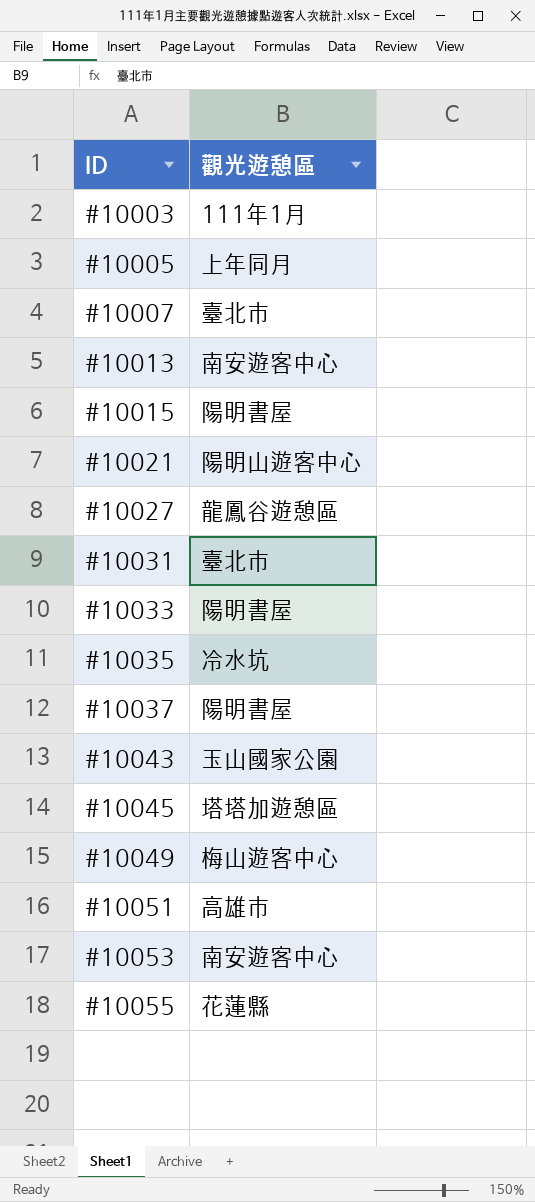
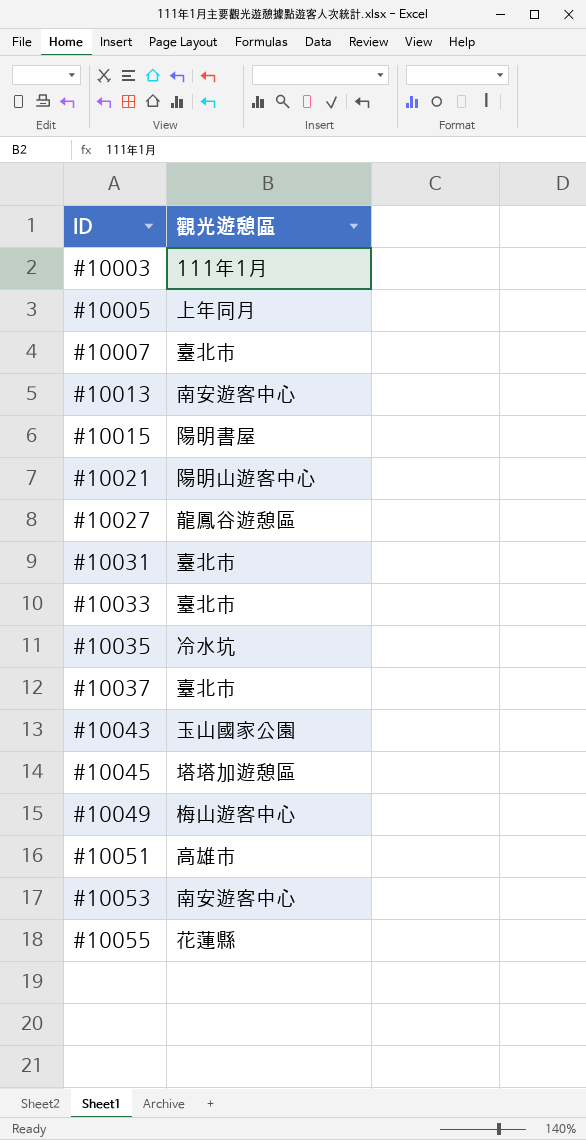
#10033 | 觀光遊憩區: 陽明書屋 -> 臺北市
#10037 | 觀光遊憩區: 陽明書屋 -> 臺北市

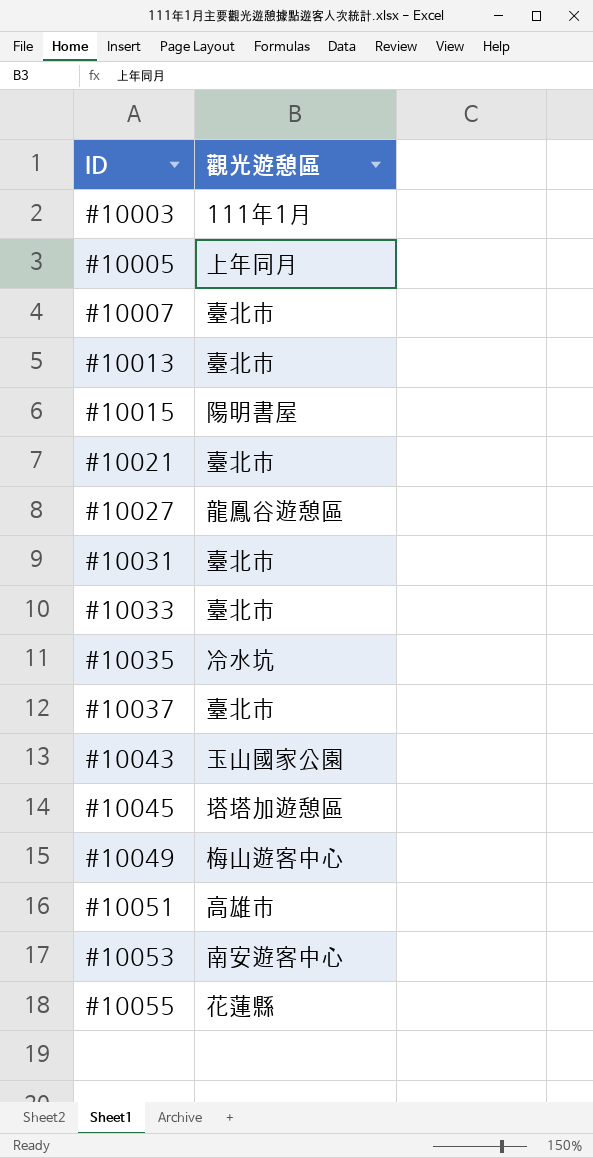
#10013 | 觀光遊憩區: 南安遊客中心 -> 臺北市
#10021 | 觀光遊憩區: 陽明山遊客中心 -> 臺北市

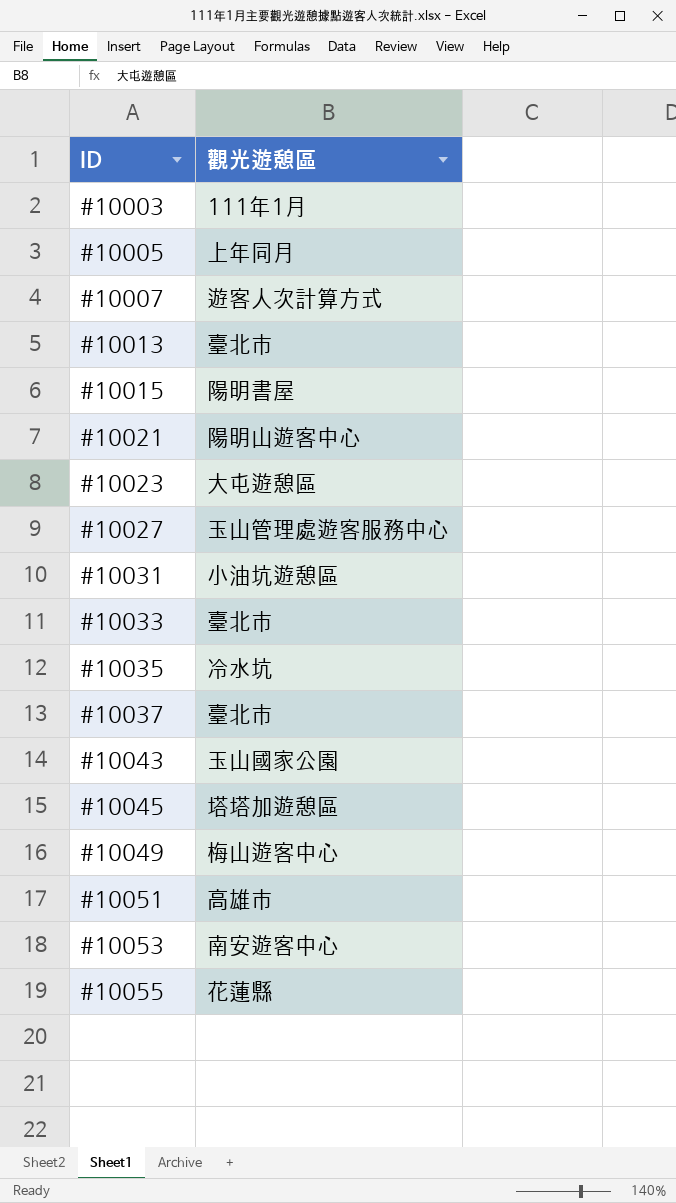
#10007 | 觀光遊憩區: 臺北市 -> 遊客人次計算方式
#10021 | 觀光遊憩區: 臺北市 -> 陽明山遊客中心
row #10023: none -> 大屯遊憩區
#10027 | 觀光遊憩區: 龍鳳谷遊憩區 -> 玉山管理處遊客服務中心
#10031 | 觀光遊憩區: 臺北市 -> 小油坑遊憩區

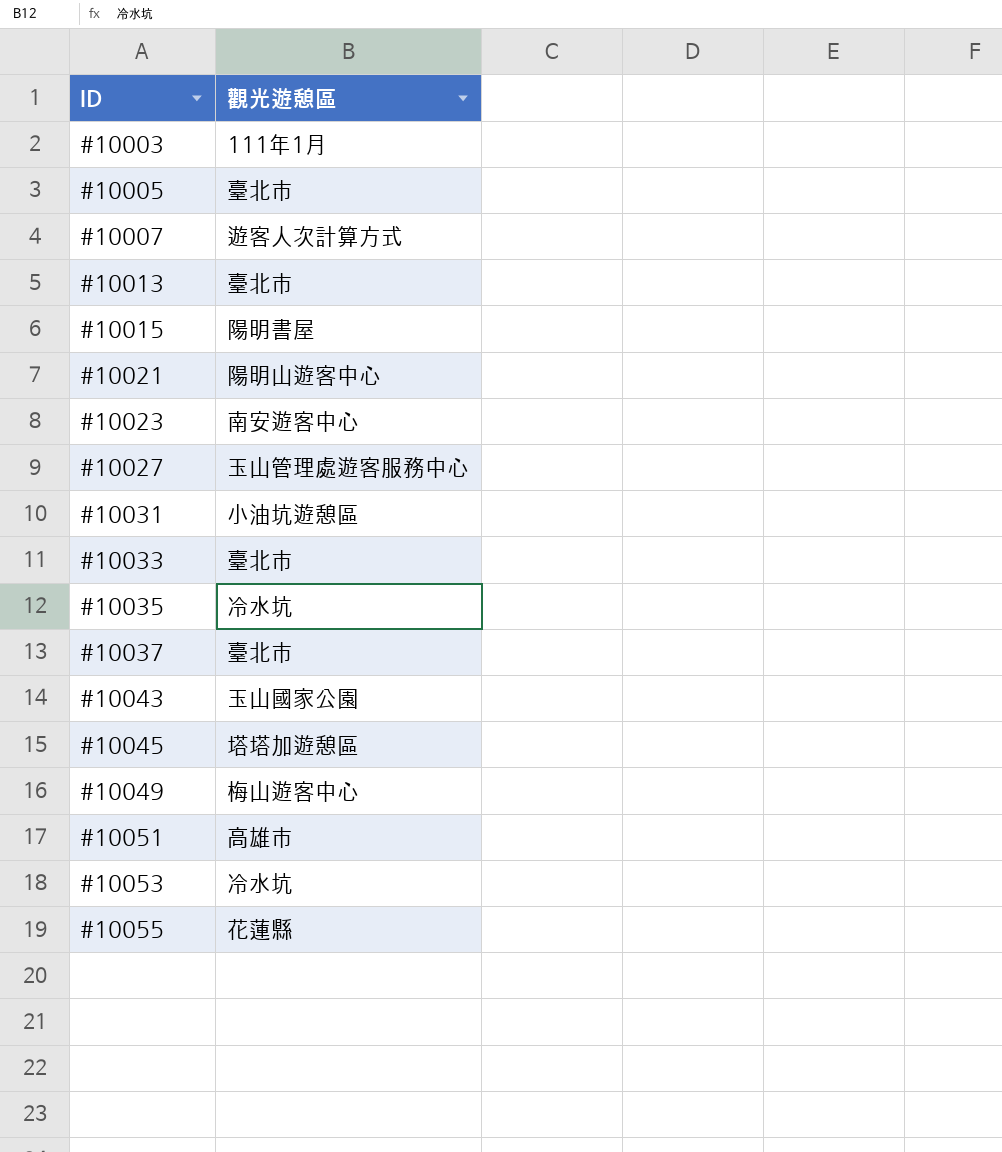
#10005 | 觀光遊憩區: 上年同月 -> 臺北市
#10023 | 觀光遊憩區: 大屯遊憩區 -> 南安遊客中心
#10053 | 觀光遊憩區: 南安遊客中心 -> 冷水坑

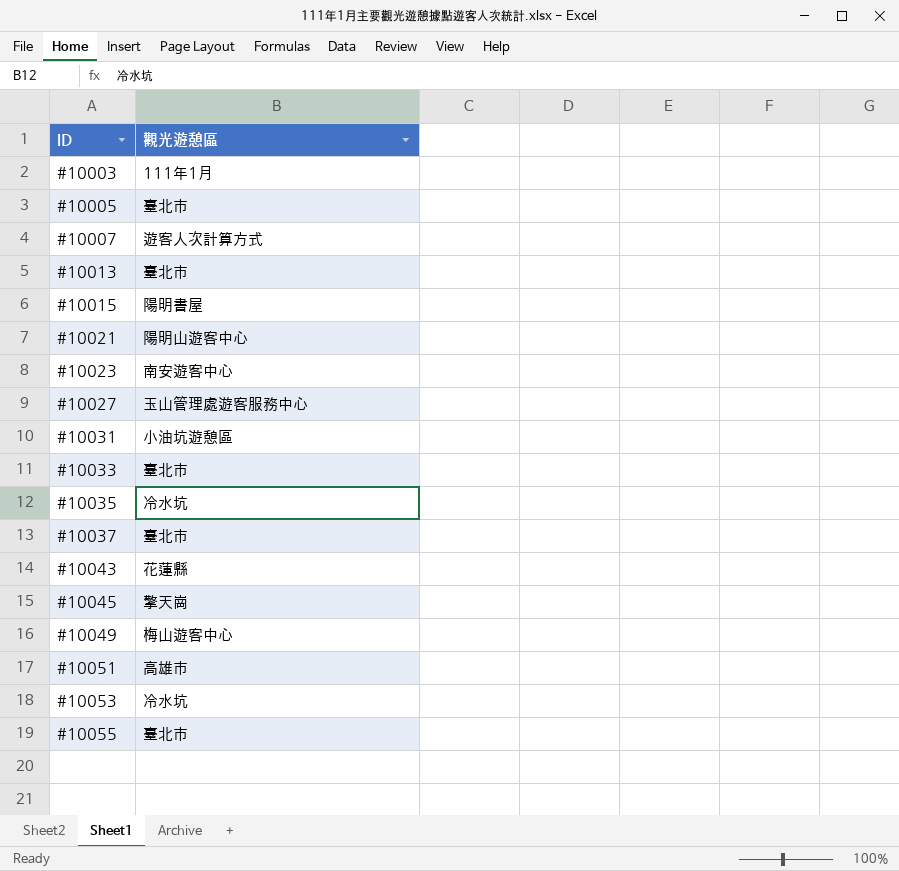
#10043 | 觀光遊憩區: 玉山國家公園 -> 花蓮縣
#10045 | 觀光遊憩區: 塔塔加遊憩區 -> 擎天崗
#10055 | 觀光遊憩區: 花蓮縣 -> 臺北市

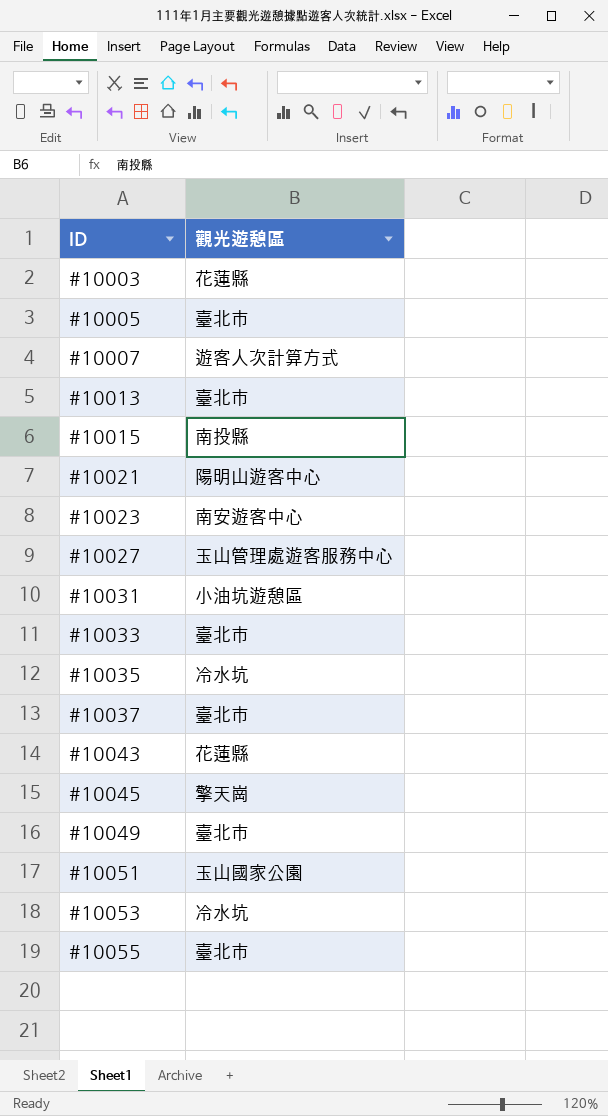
#10003 | 觀光遊憩區: 111年1月 -> 花蓮縣
#10015 | 觀光遊憩區: 陽明書屋 -> 南投縣
#10049 | 觀光遊憩區: 梅山遊客中心 -> 臺北市
#10051 | 觀光遊憩區: 高雄市 -> 玉山國家公園

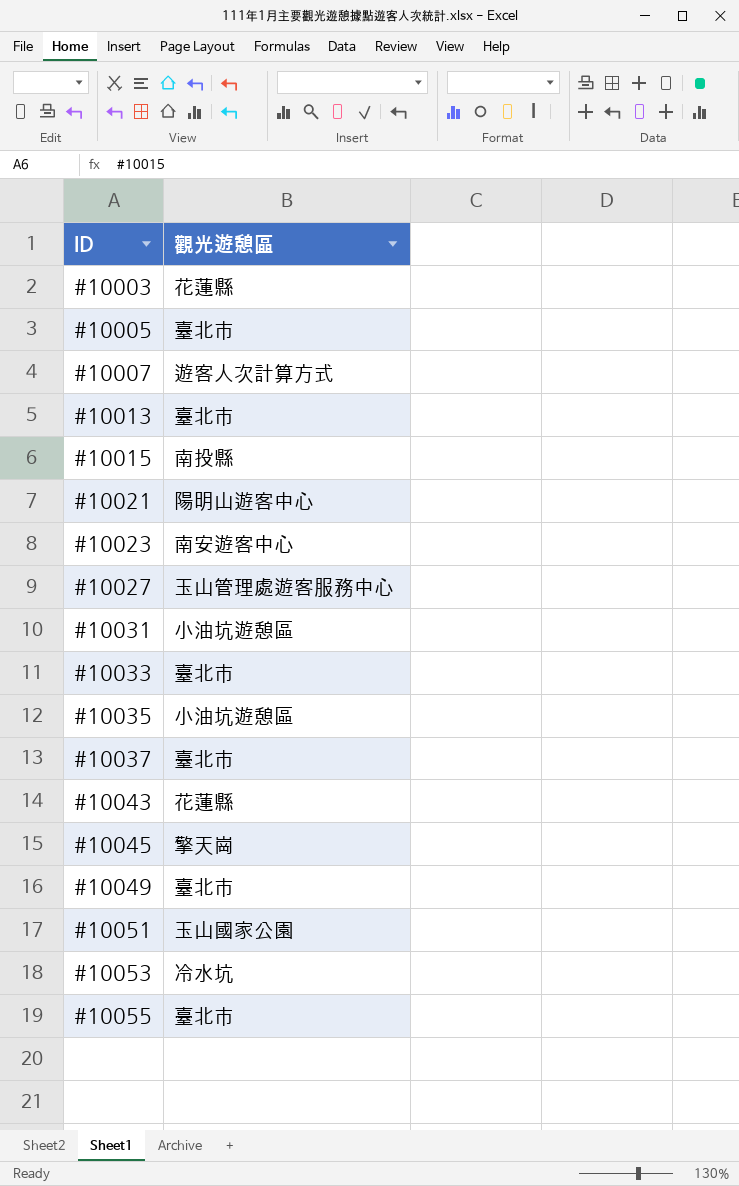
#10035 | 觀光遊憩區: 冷水坑 -> 小油坑遊憩區

